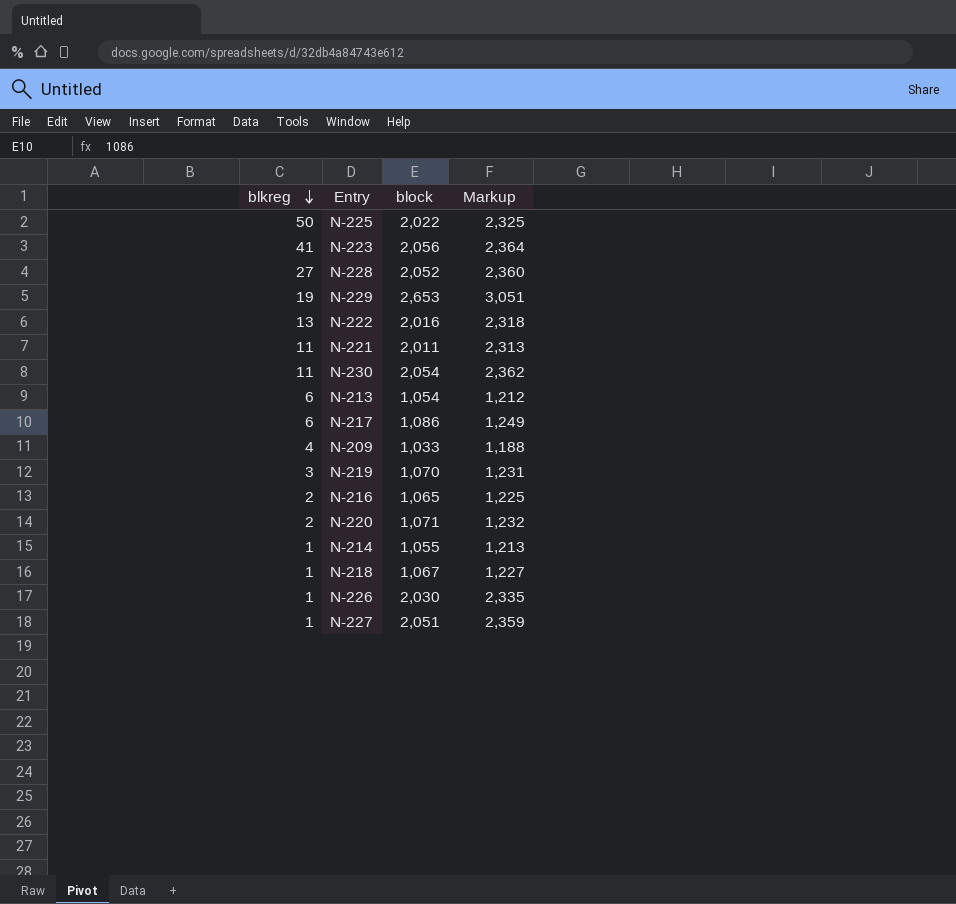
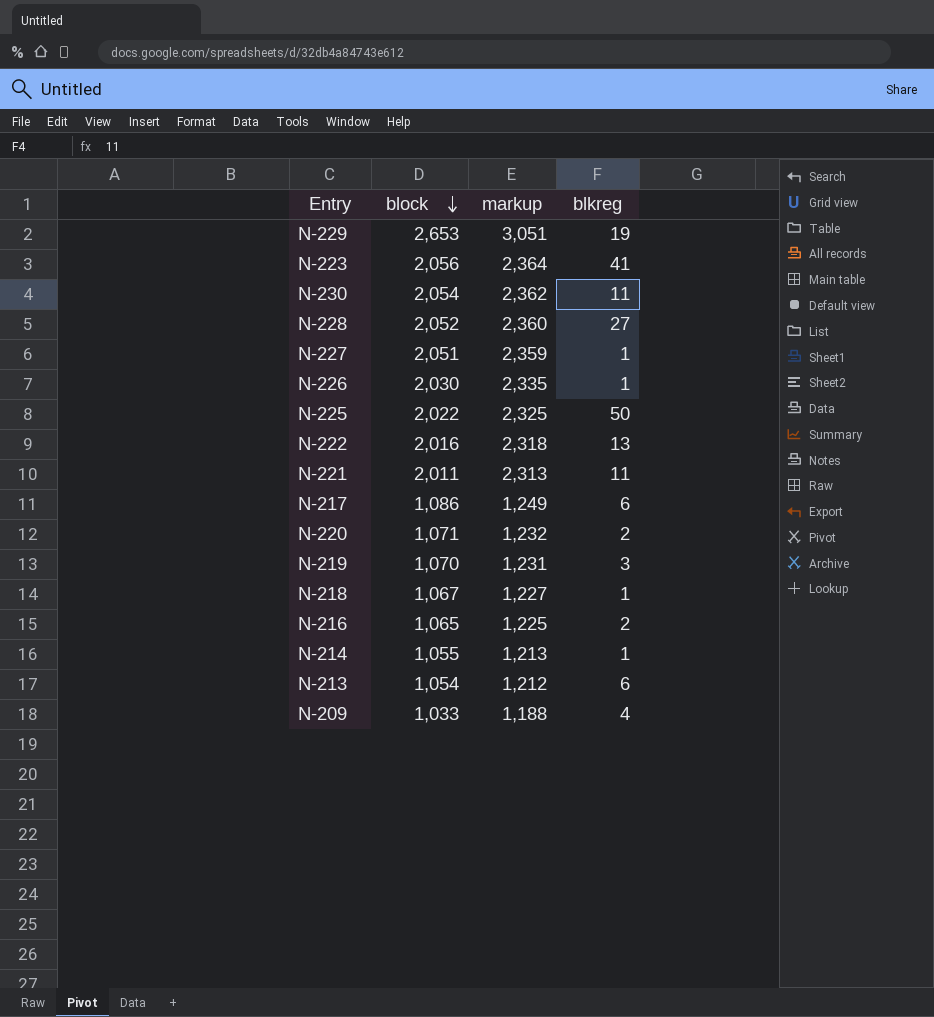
row order: blkreg descending -> block descending
column name: Markup -> markup
column blkreg | position: 1 -> 4

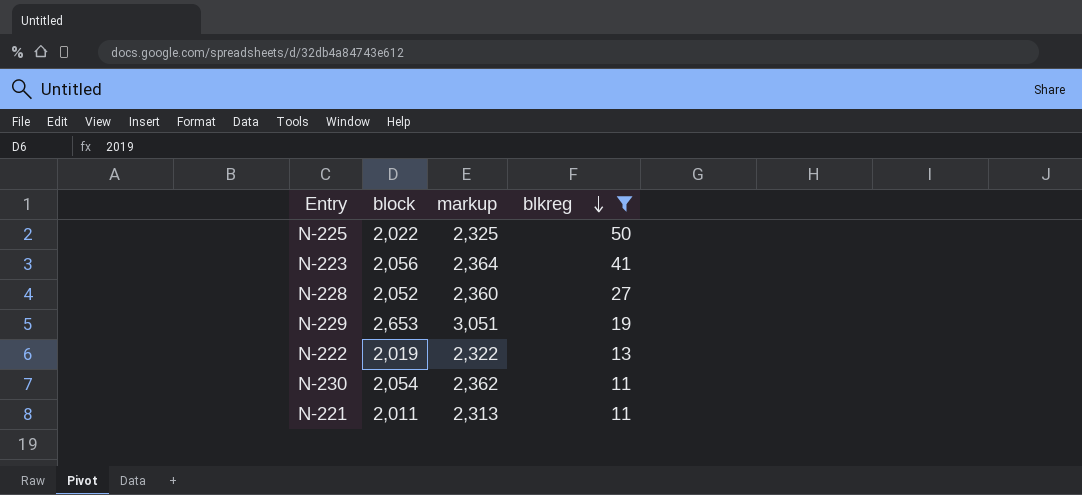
filter: none -> blkreg >= 11
row order: block descending -> blkreg descending
N-222 | block: 2,016 -> 2,019
N-222 | markup: 2,318 -> 2,322

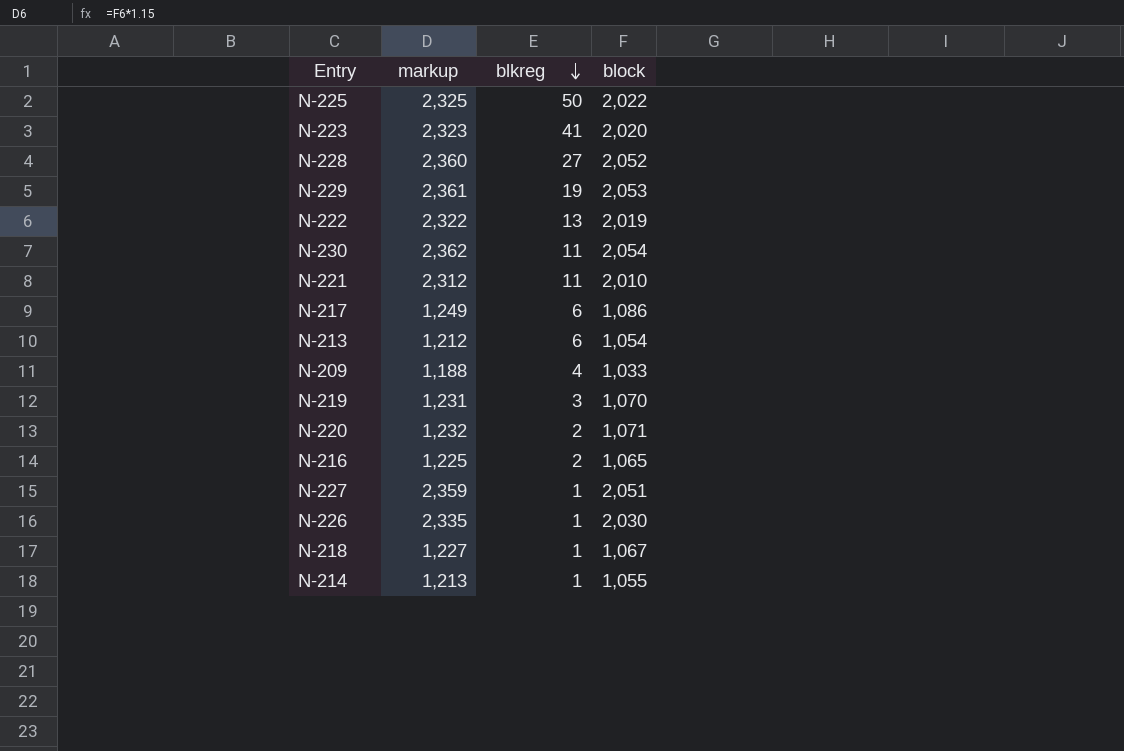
filter: blkreg >= 11 -> none
column block | position: 2 -> 4
N-223 | markup: 2,364 -> 2,323
N-223 | block: 2,056 -> 2,020
N-229 | markup: 3,051 -> 2,361
N-229 | block: 2,653 -> 2,053
N-221 | markup: 2,313 -> 2,312
N-221 | block: 2,011 -> 2,010

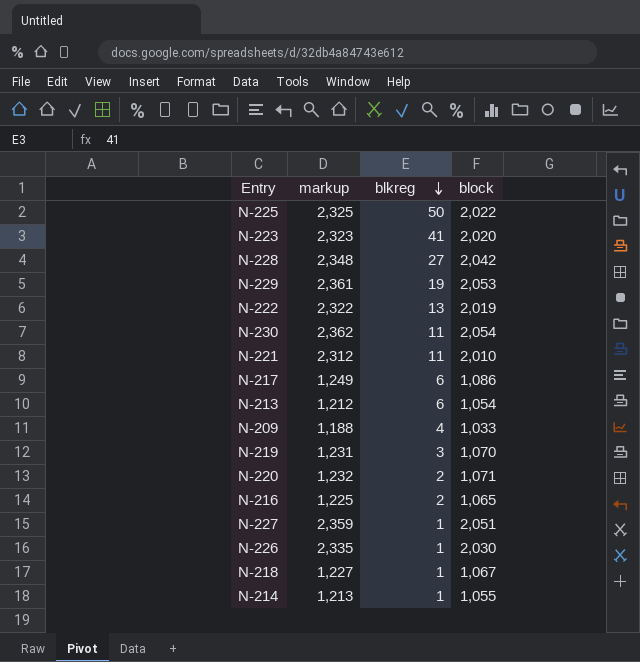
N-228 | markup: 2,360 -> 2,348
N-228 | block: 2,052 -> 2,042

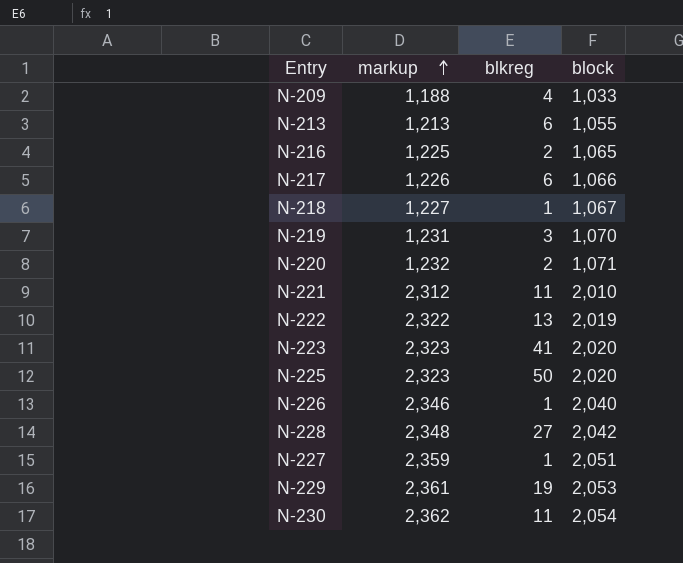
row order: blkreg descending -> markup ascending
row N-214: 1,213 | 1 | 1,055 -> none
N-213 | markup: 1,212 -> 1,213
N-213 | block: 1,054 -> 1,055
N-217 | markup: 1,249 -> 1,226
N-217 | block: 1,086 -> 1,066
N-225 | markup: 2,325 -> 2,323
N-225 | block: 2,022 -> 2,020
N-226 | markup: 2,335 -> 2,346
N-226 | block: 2,030 -> 2,040

